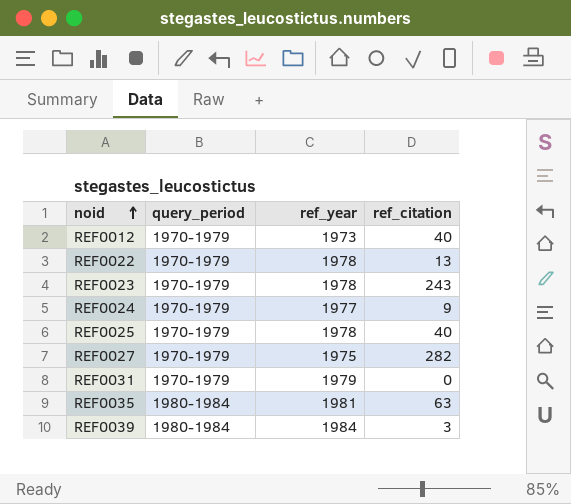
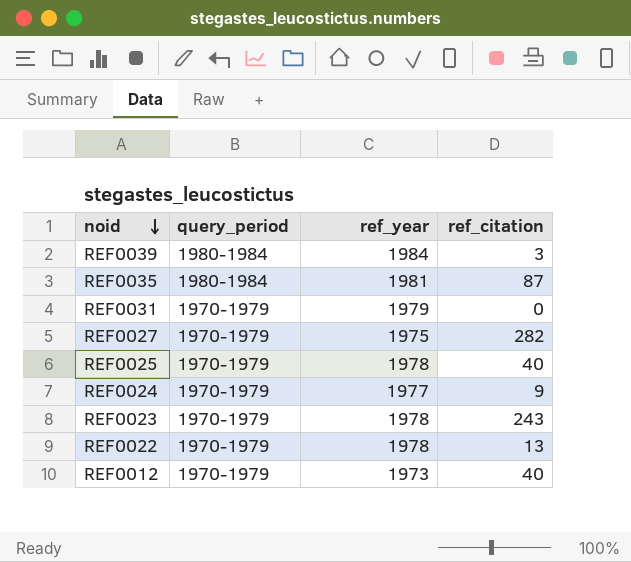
row order: noid ascending -> noid descending
REF0035 | ref_citation: 63 -> 87

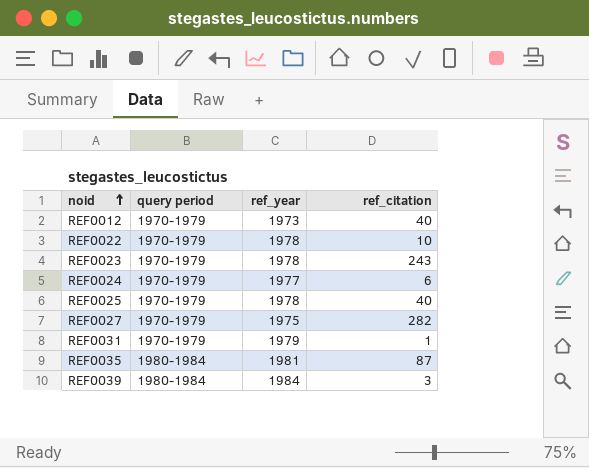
row order: noid descending -> noid ascending
column name: query_period -> query period
REF0022 | ref_citation: 13 -> 10
REF0024 | ref_citation: 9 -> 6
REF0031 | ref_citation: 0 -> 1

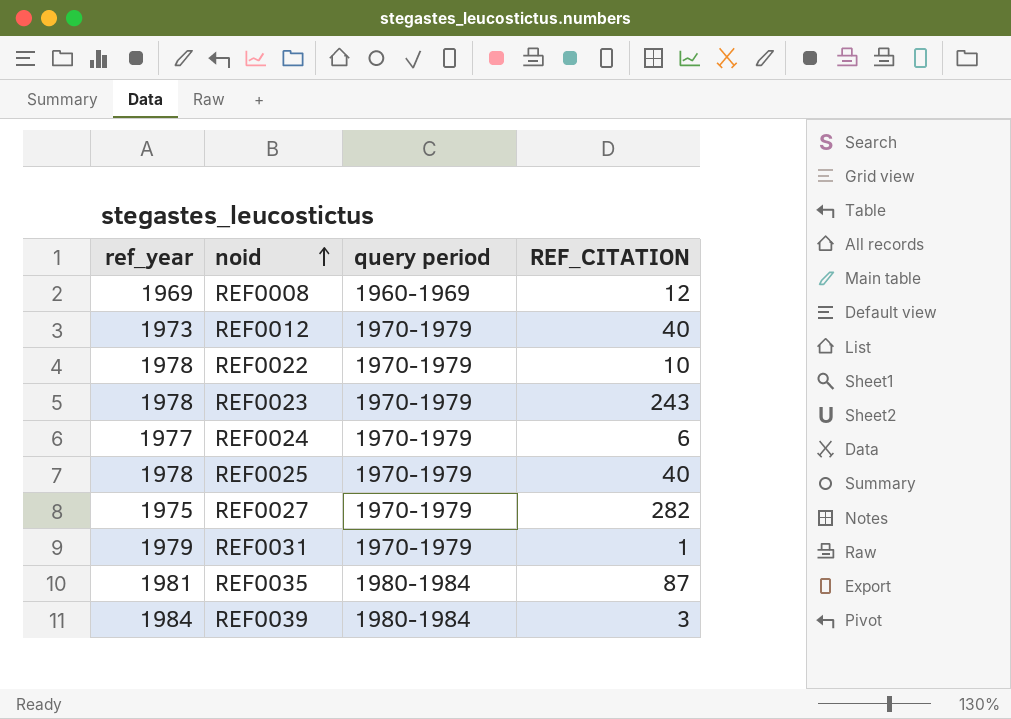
column ref_year | position: 3 -> 1
column name: ref_citation -> REF_CITATION
row REF0008: none -> 1969 | 1960-1969 | 12

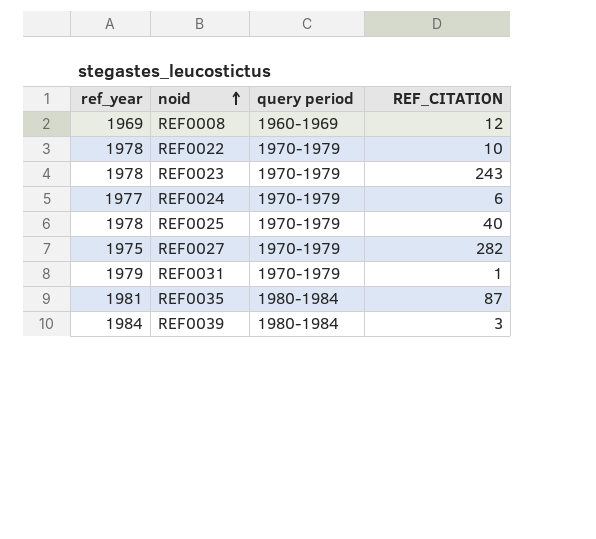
row REF0012: 1973 | 1970-1979 | 40 -> none

